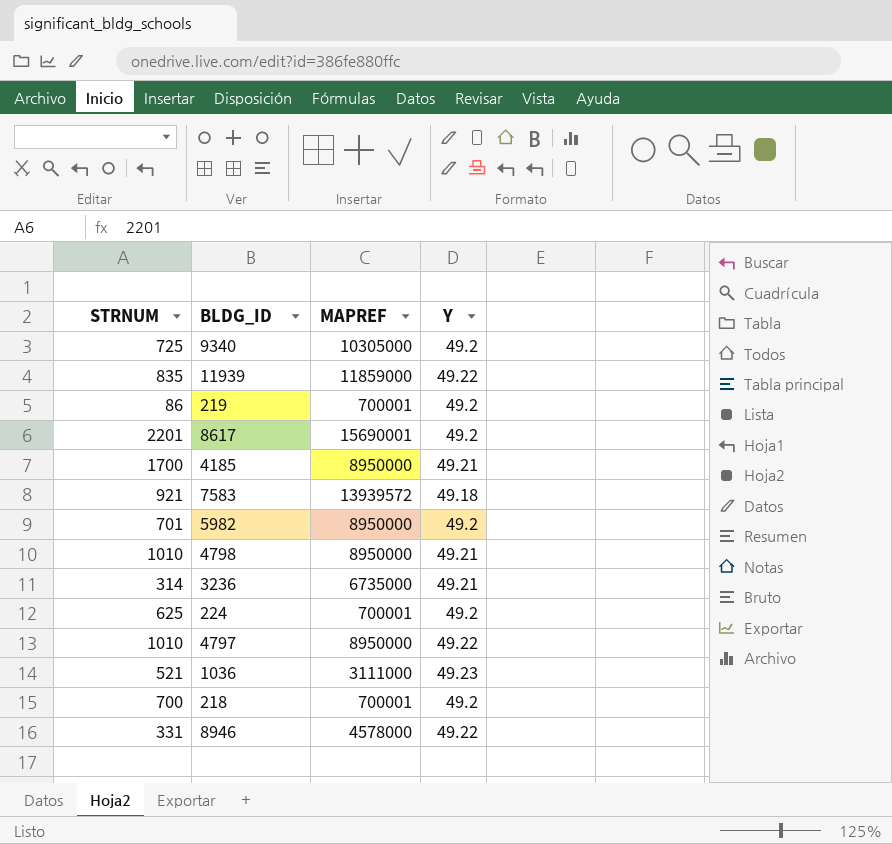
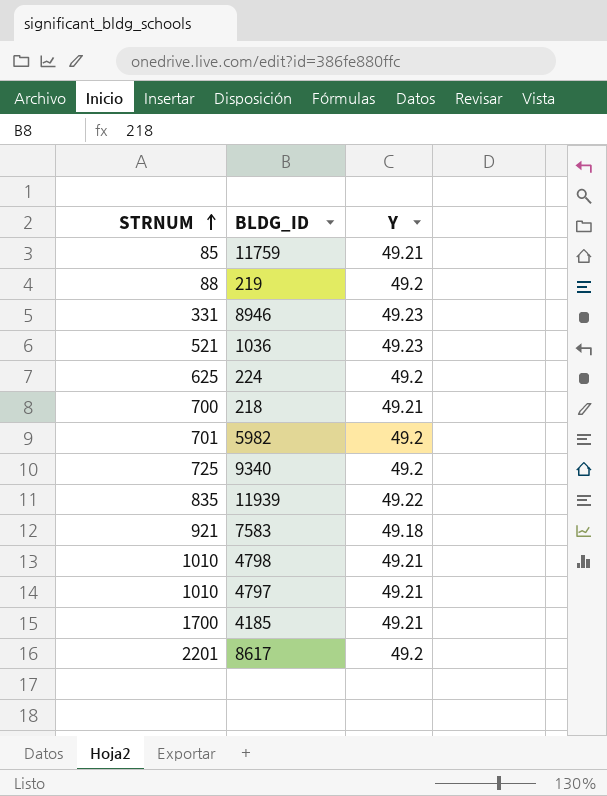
row order: none -> STRNUM ascending
column MAPREF | position: 3 -> none
row 3236: 314 | 6735000 | 49.21 -> none
row 11759: none -> 85 | 49.21
219 | STRNUM: 86 -> 88
8946 | Y: 49.22 -> 49.23
218 | Y: 49.2 -> 49.21
4797 | Y: 49.22 -> 49.21

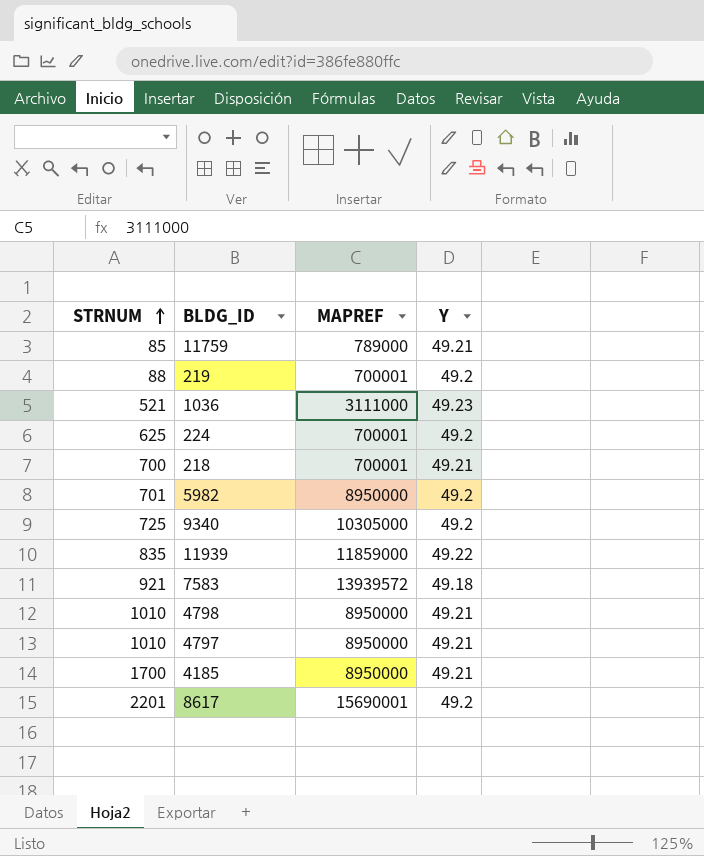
column MAPREF | position: none -> 3
row 8946: 331 | 49.23 -> none

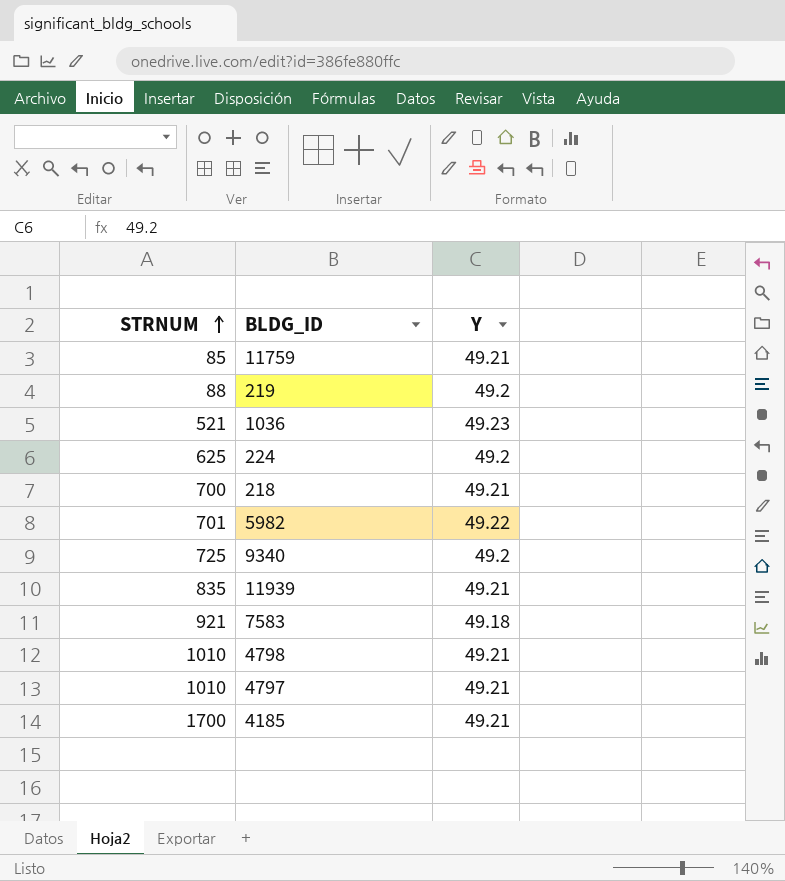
column MAPREF | position: 3 -> none
row 8617: 2201 | 15690001 | 49.2 -> none
5982 | Y: 49.2 -> 49.22
11939 | Y: 49.22 -> 49.21

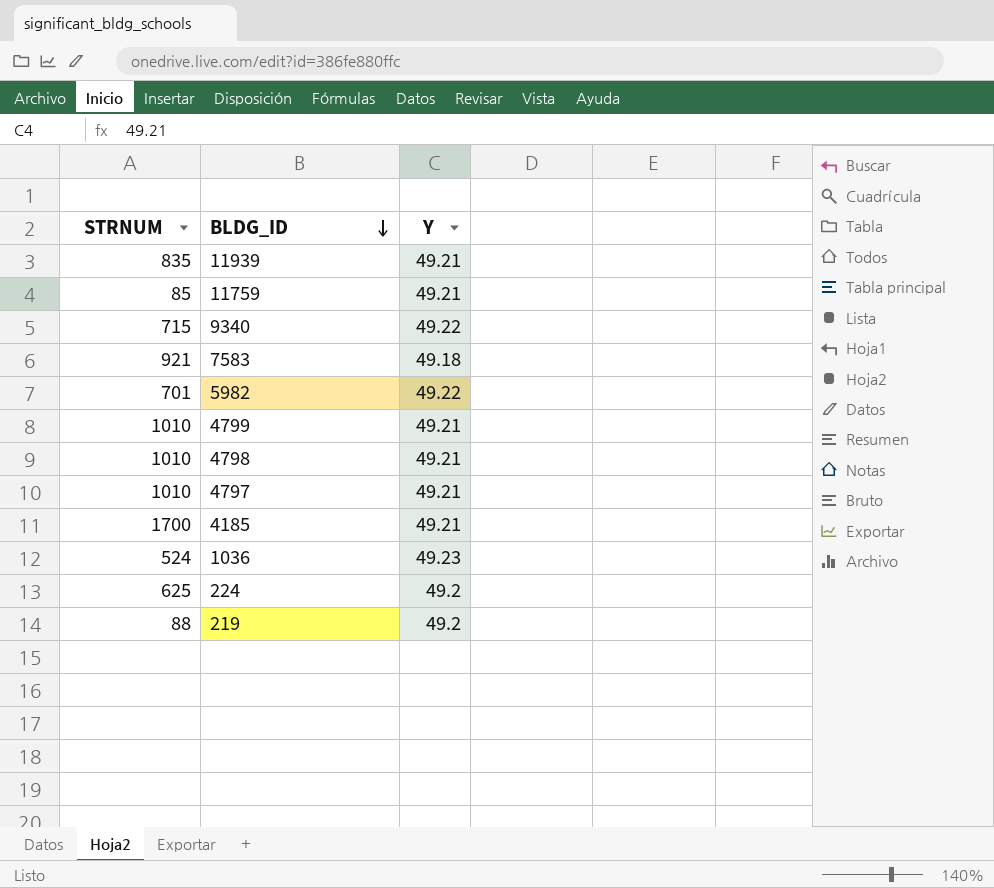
row order: STRNUM ascending -> BLDG_ID descending
row 218: 700 | 49.21 -> none
9340 | STRNUM: 725 -> 715
9340 | Y: 49.2 -> 49.22
row 4799: none -> 1010 | 49.21
1036 | STRNUM: 521 -> 524

